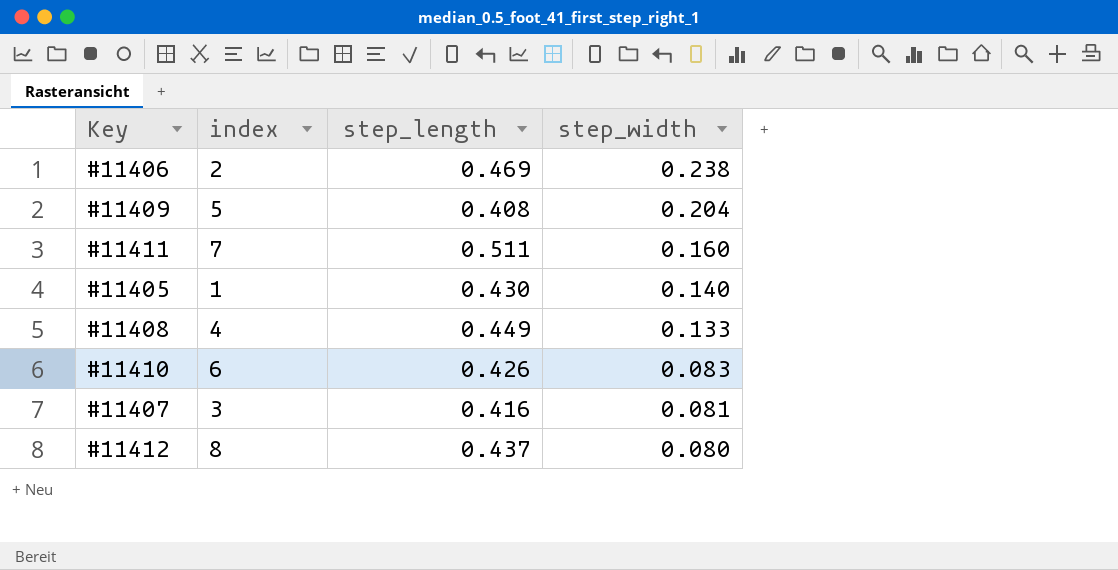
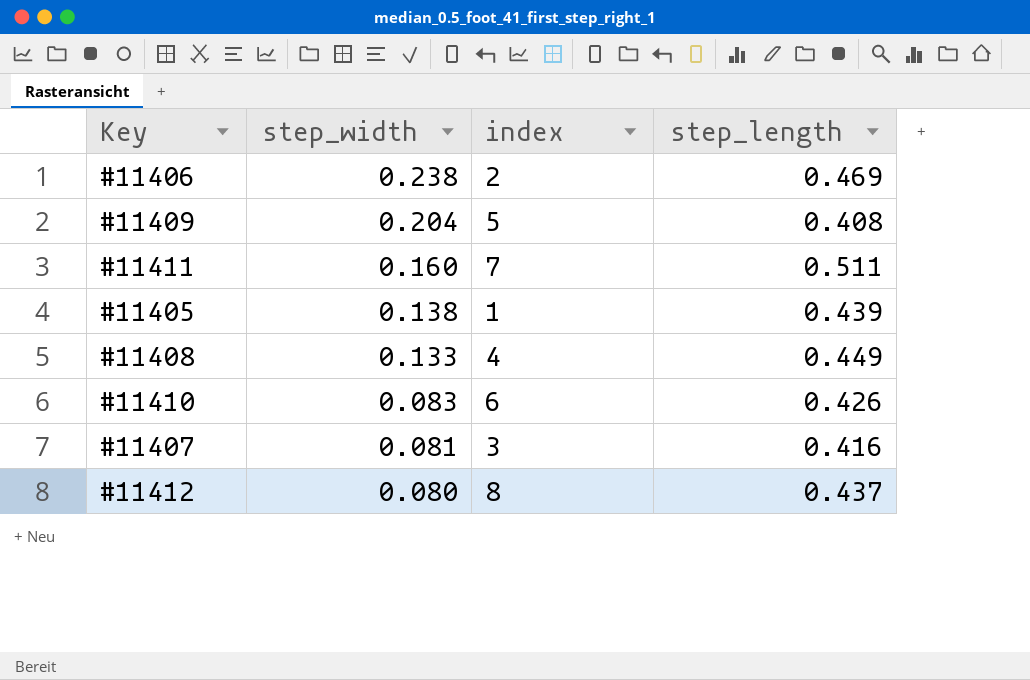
column step_width | position: 4 -> 2
#11405 | step_width: 0.140 -> 0.138
#11405 | step_length: 0.430 -> 0.439

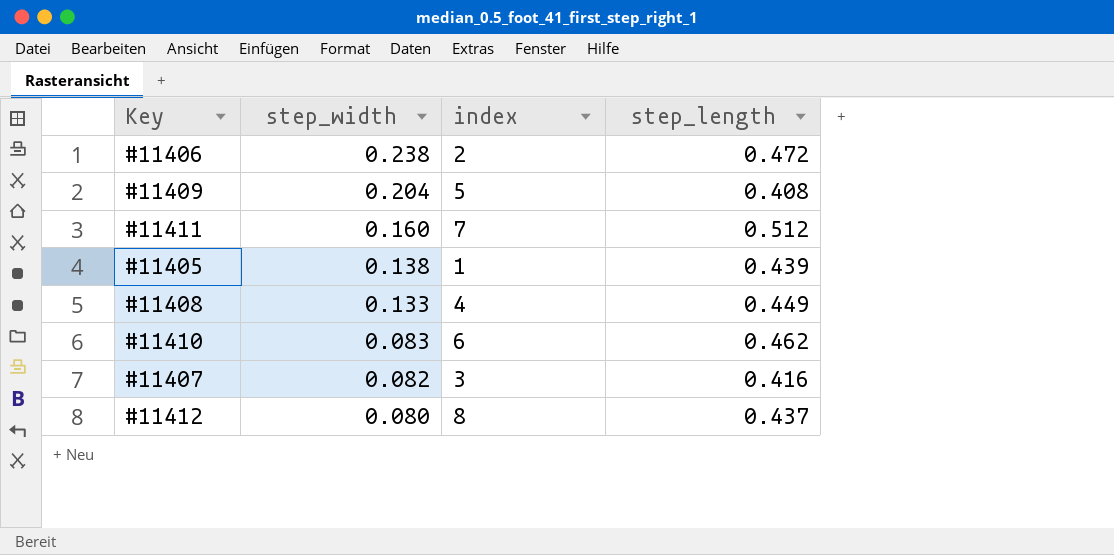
#11406 | step_length: 0.469 -> 0.472
#11411 | step_length: 0.511 -> 0.512
#11410 | step_length: 0.426 -> 0.462
#11407 | step_width: 0.081 -> 0.082

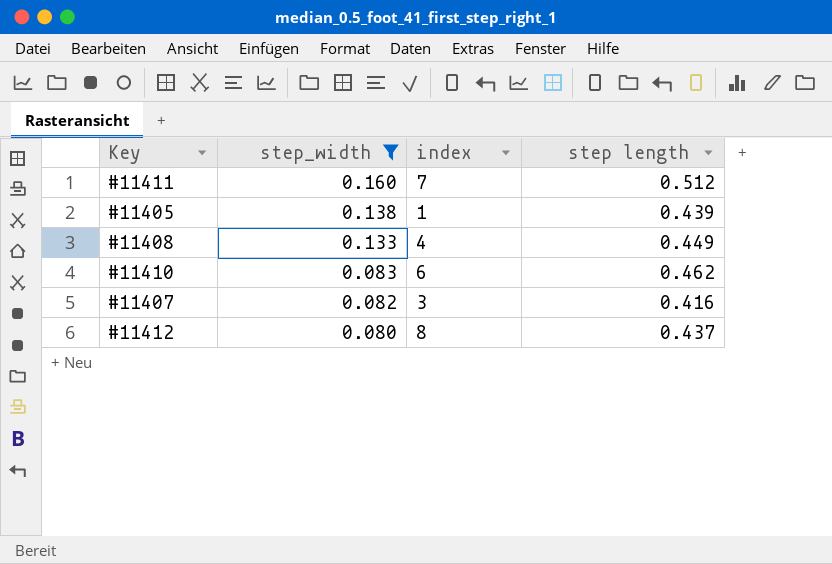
filter: none -> step_width <= 0.160
column name: step_length -> step length

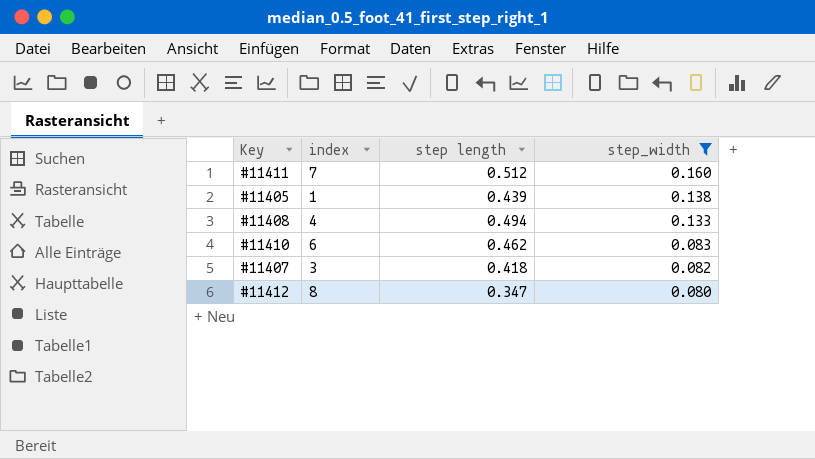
column step_width | position: 2 -> 4
#11408 | step length: 0.449 -> 0.494
#11407 | step length: 0.416 -> 0.418
#11412 | step length: 0.437 -> 0.347

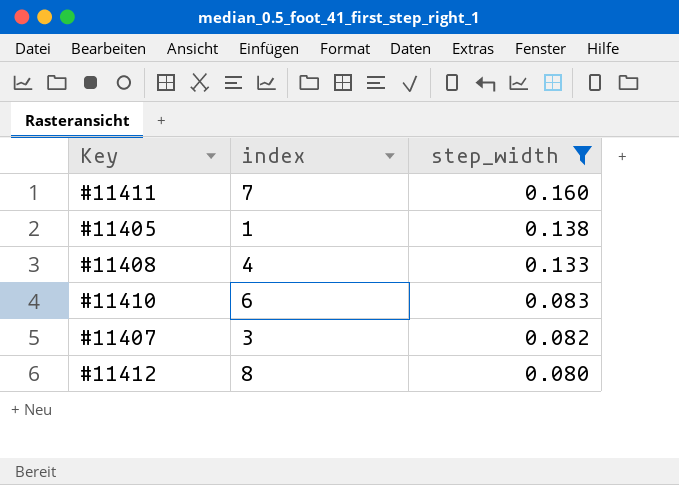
column step length | position: 3 -> none

